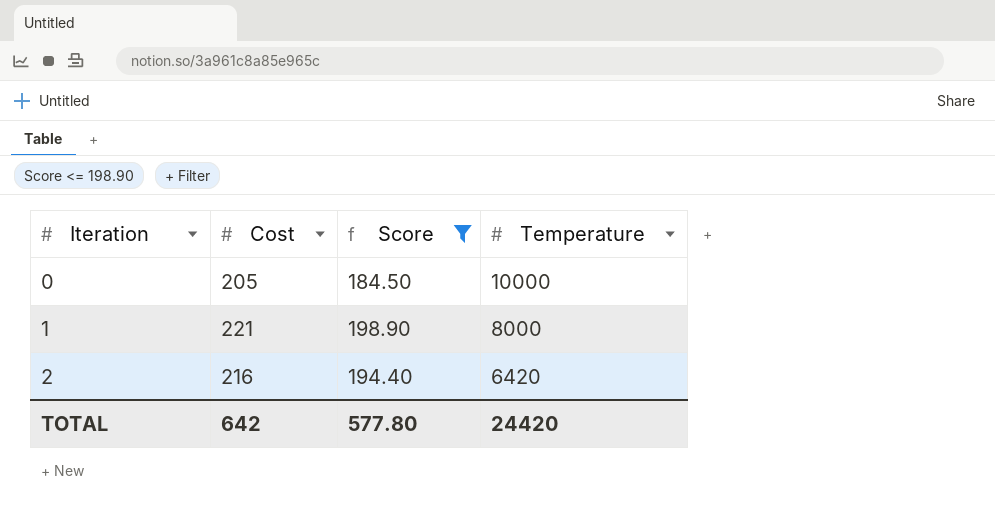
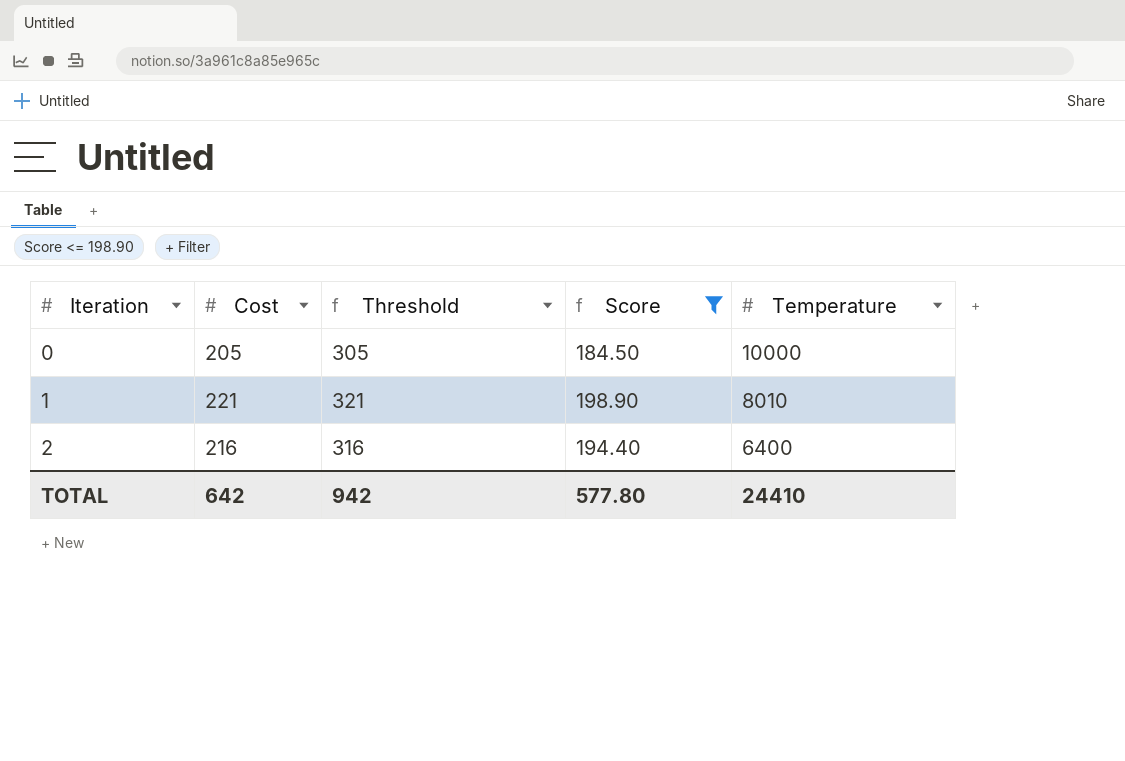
column Threshold | formula: none -> [Cost] + 100
1 | Temperature: 8000 -> 8010
2 | Temperature: 6420 -> 6400
TOTAL | Temperature: 24420 -> 24410

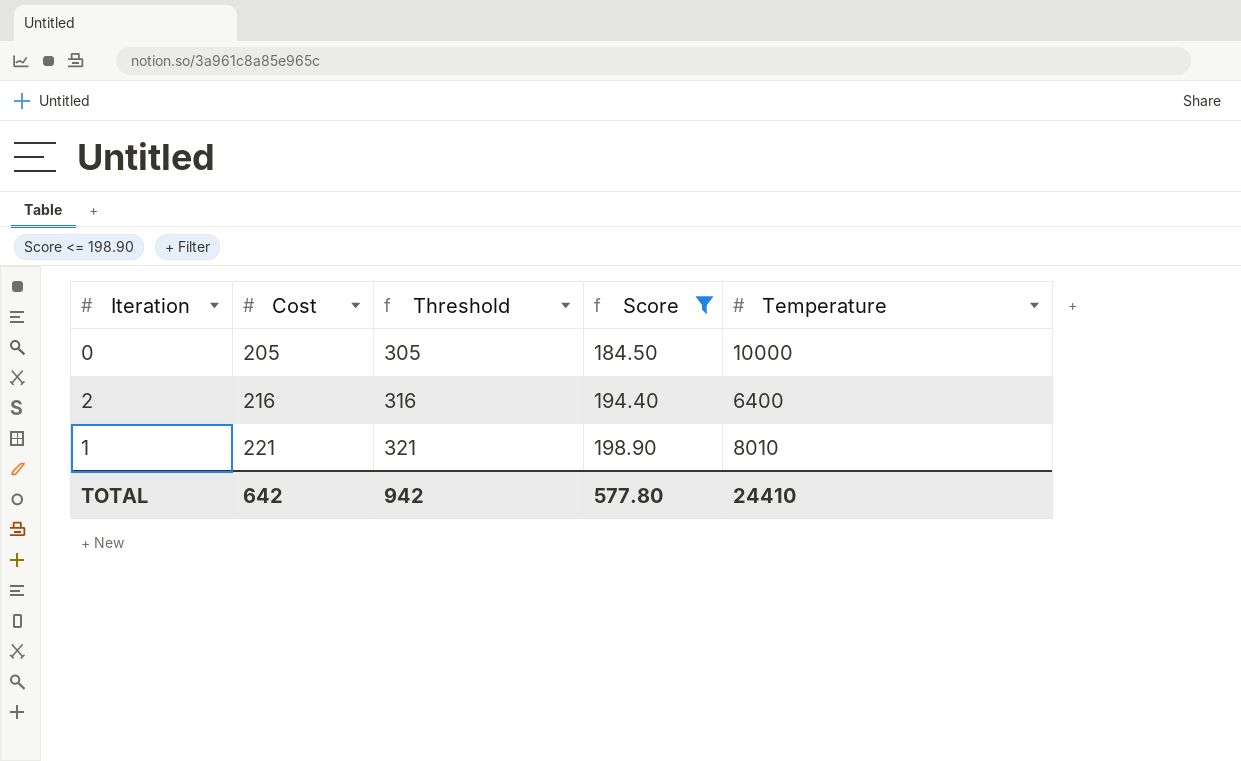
row order: Iteration ascending -> Cost ascending

